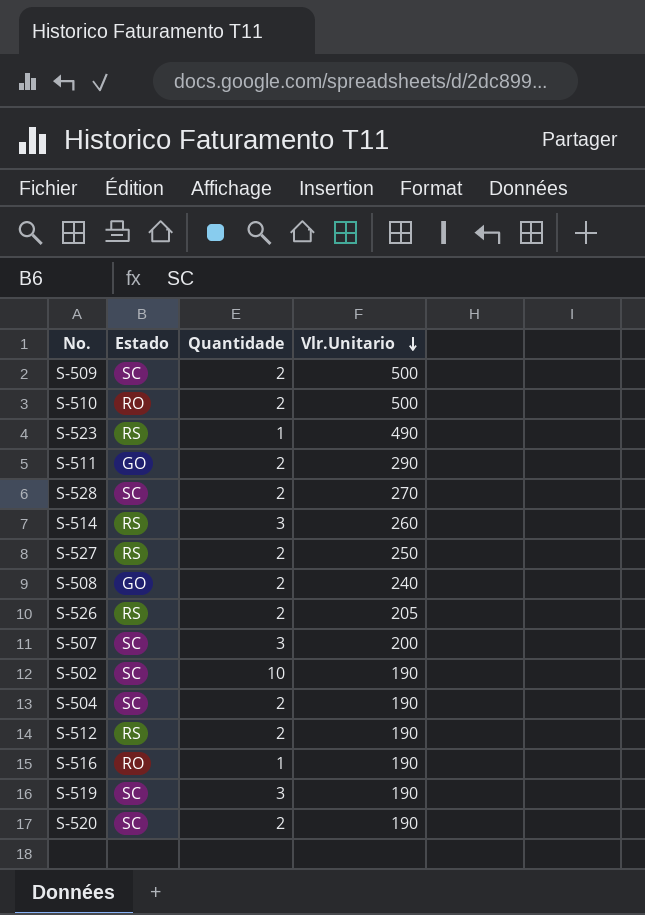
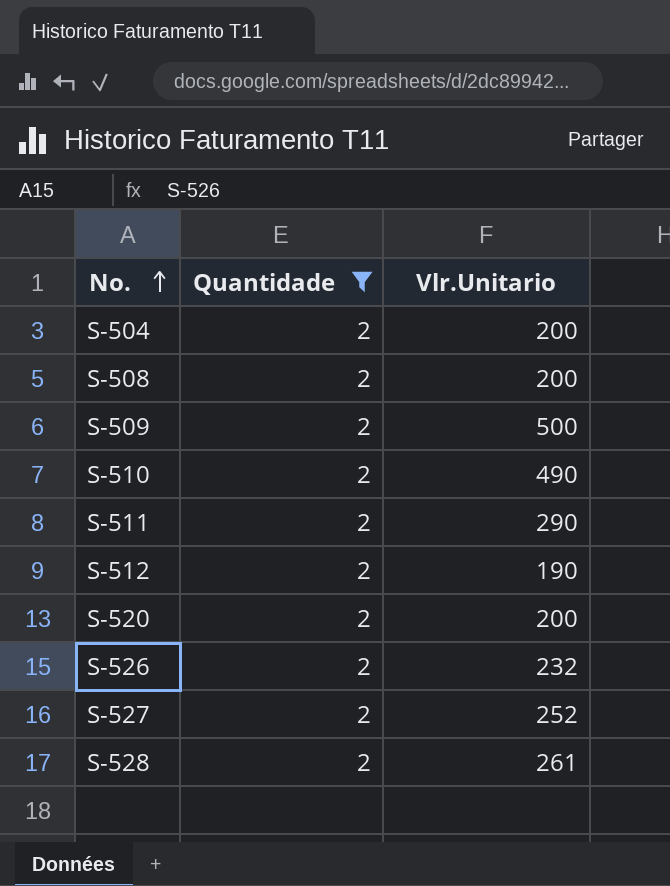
filter: none -> Quantidade = 2
row order: Vlr.Unitario descending -> No. ascending
column Estado | position: 2 -> none
S-504 | Vlr.Unitario: 190 -> 200
S-508 | Vlr.Unitario: 240 -> 200
S-510 | Vlr.Unitario: 500 -> 490
S-520 | Vlr.Unitario: 190 -> 200
S-526 | Vlr.Unitario: 205 -> 232
S-527 | Vlr.Unitario: 250 -> 252
S-528 | Vlr.Unitario: 270 -> 261

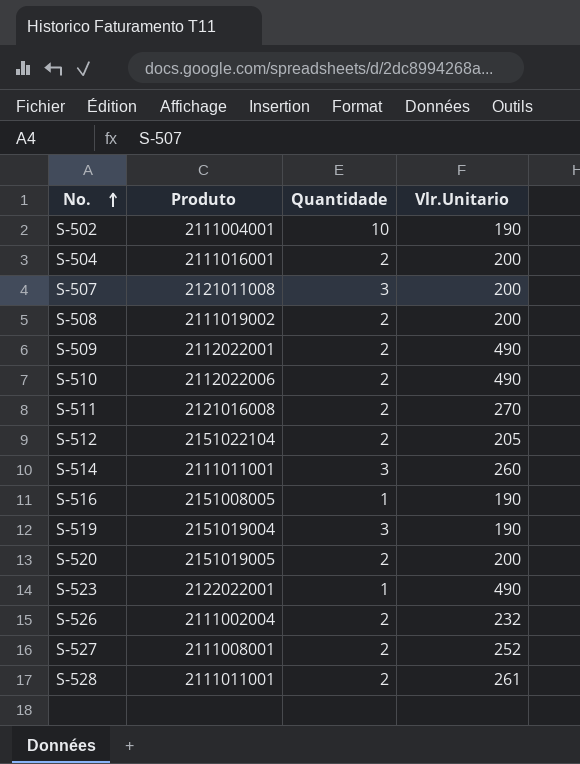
filter: Quantidade = 2 -> none
column Produto | position: none -> 2
S-509 | Vlr.Unitario: 500 -> 490
S-511 | Vlr.Unitario: 290 -> 270
S-512 | Vlr.Unitario: 190 -> 205

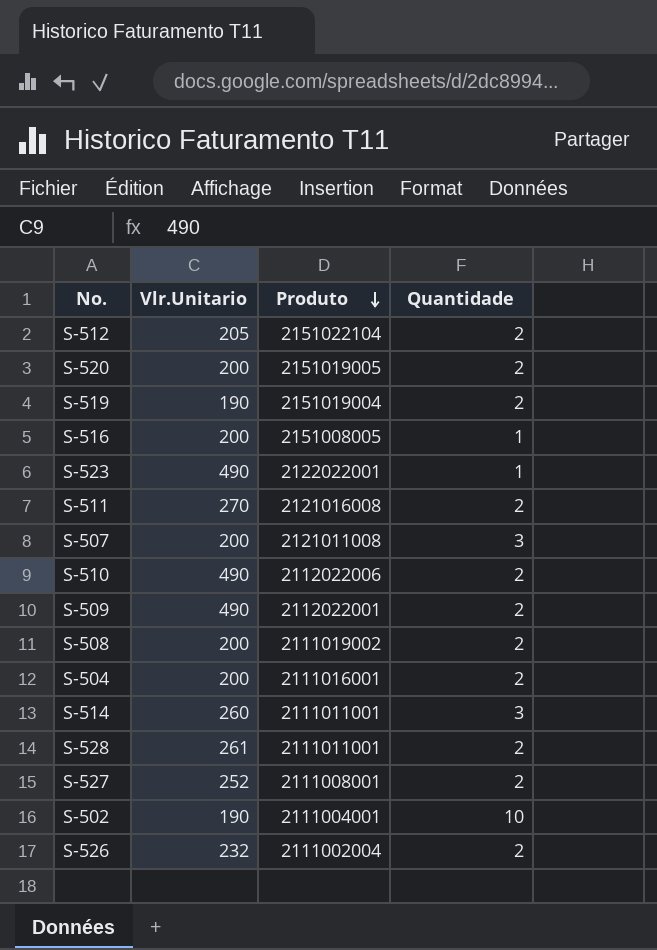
row order: No. ascending -> Produto descending
column Vlr.Unitario | position: 4 -> 2
S-519 | Quantidade: 3 -> 2
S-516 | Vlr.Unitario: 190 -> 200

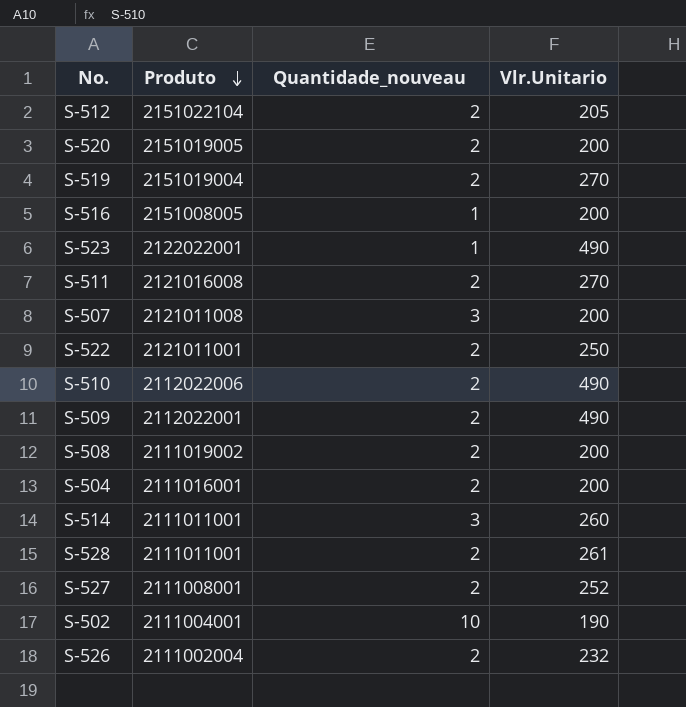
column name: Quantidade -> Quantidade_nouveau
column Vlr.Unitario | position: 2 -> 4
S-519 | Vlr.Unitario: 190 -> 270
row S-522: none -> 2121011001 | 2 | 250

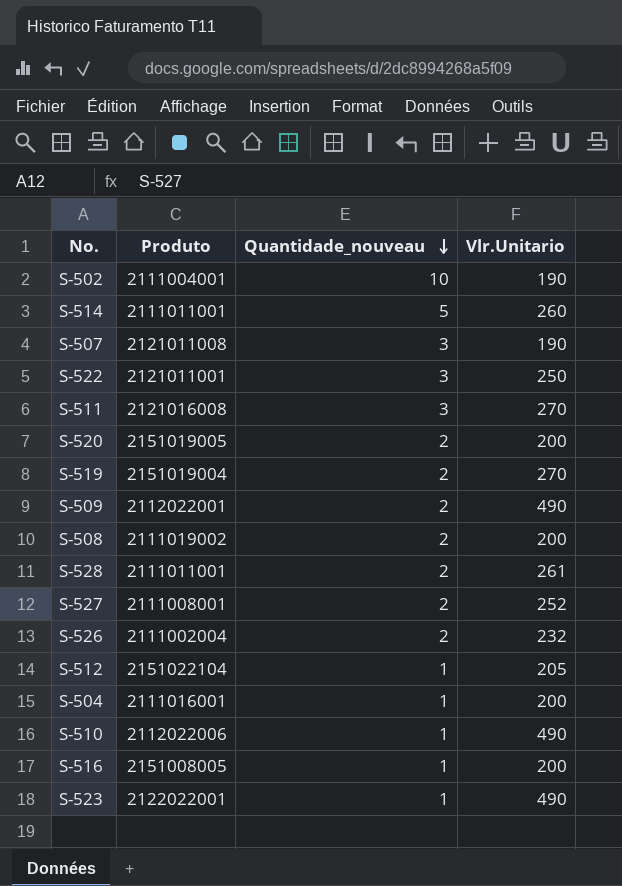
row order: Produto descending -> Quantidade_nouveau descending
S-514 | Quantidade_nouveau: 3 -> 5
S-507 | Vlr.Unitario: 200 -> 190
S-522 | Quantidade_nouveau: 2 -> 3
S-511 | Quantidade_nouveau: 2 -> 3
S-512 | Quantidade_nouveau: 2 -> 1
S-504 | Quantidade_nouveau: 2 -> 1
S-510 | Quantidade_nouveau: 2 -> 1

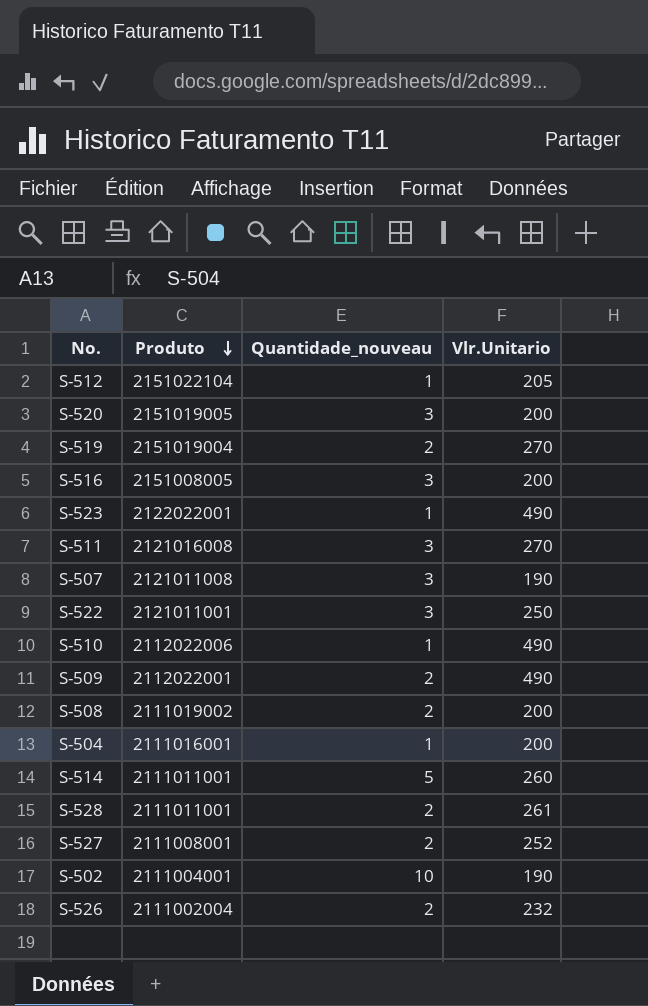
row order: Quantidade_nouveau descending -> Produto descending
S-520 | Quantidade_nouveau: 2 -> 3
S-516 | Quantidade_nouveau: 1 -> 3

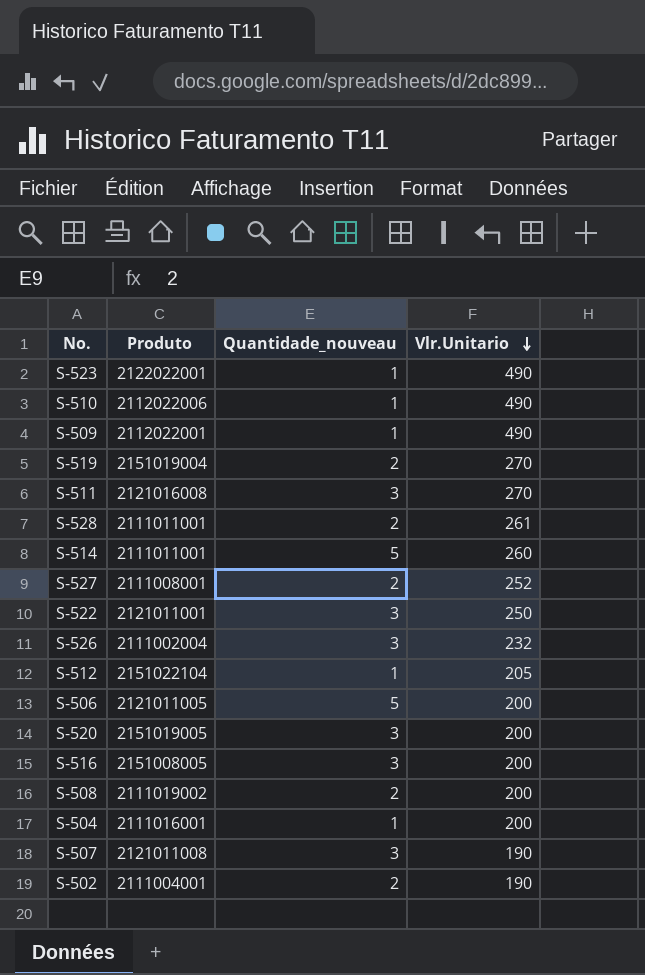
row order: Produto descending -> Vlr.Unitario descending
S-509 | Quantidade_nouveau: 2 -> 1
S-526 | Quantidade_nouveau: 2 -> 3
row S-506: none -> 2121011005 | 5 | 200
S-502 | Quantidade_nouveau: 10 -> 2

